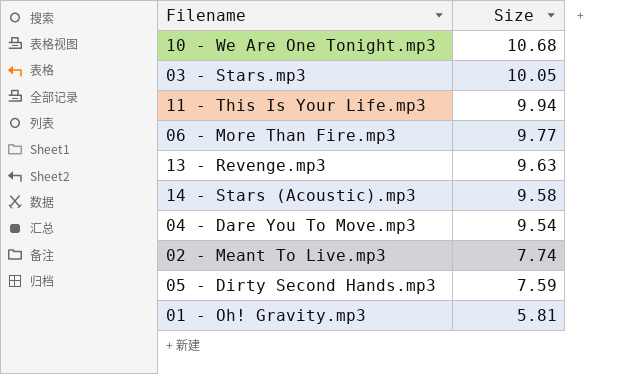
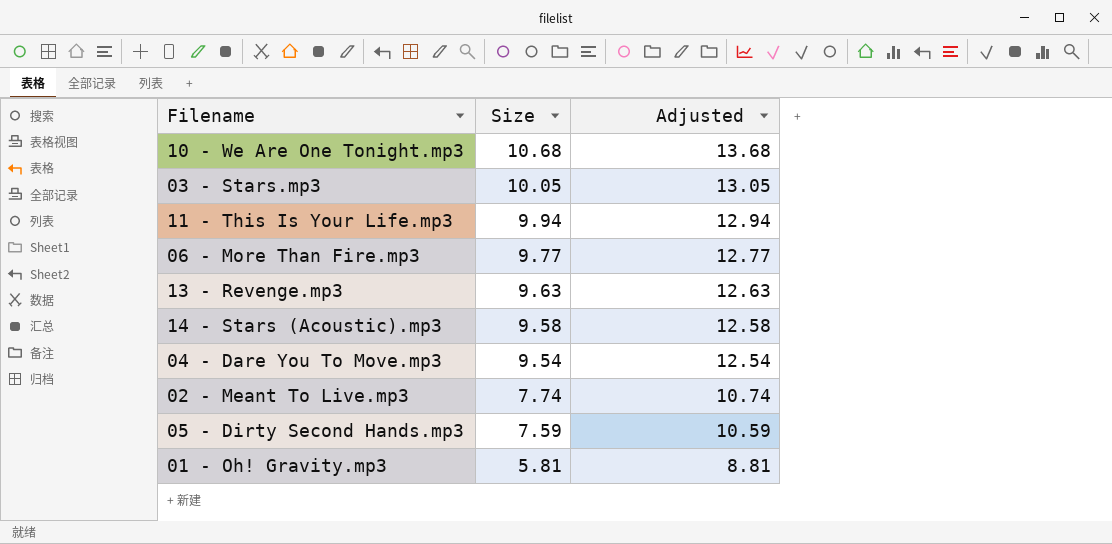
column Adjusted | formula: none -> [Size] + 3

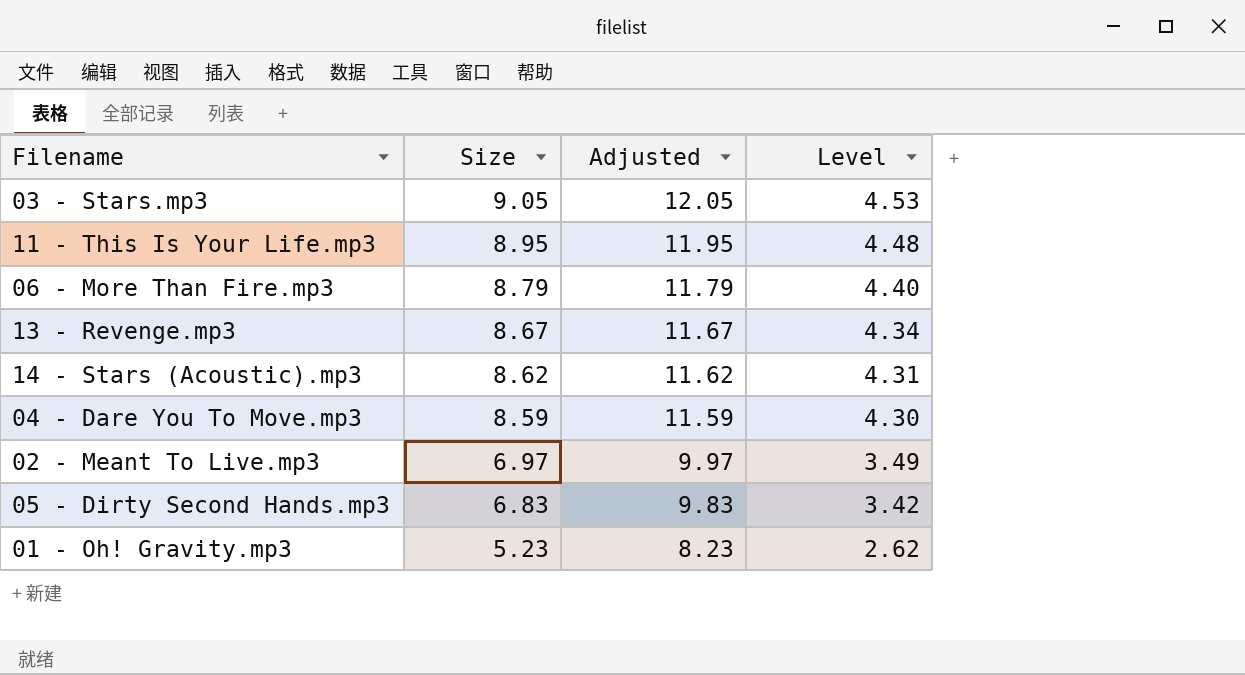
column Level | formula: none -> [Size] * 0.5
row 10 - We Are One Tonight.mp3: 10.68 | 13.68 -> none
03 - Stars.mp3 | Size: 10.05 -> 9.05
03 - Stars.mp3 | Adjusted: 13.05 -> 12.05
11 - This Is Your Life.mp3 | Size: 9.94 -> 8.95
11 - This Is Your Life.mp3 | Adjusted: 12.94 -> 11.95
06 - More Than Fire.mp3 | Size: 9.77 -> 8.79
06 - More Than Fire.mp3 | Adjusted: 12.77 -> 11.79
13 - Revenge.mp3 | Size: 9.63 -> 8.67
13 - Revenge.mp3 | Adjusted: 12.63 -> 11.67
14 - Stars (Acoustic).mp3 | Size: 9.58 -> 8.62
14 - Stars (Acoustic).mp3 | Adjusted: 12.58 -> 11.62
04 - Dare You To Move.mp3 | Size: 9.54 -> 8.59
04 - Dare You To Move.mp3 | Adjusted: 12.54 -> 11.59
02 - Meant To Live.mp3 | Size: 7.74 -> 6.97
02 - Meant To Live.mp3 | Adjusted: 10.74 -> 9.97
05 - Dirty Second Hands.mp3 | Size: 7.59 -> 6.83
05 - Dirty Second Hands.mp3 | Adjusted: 10.59 -> 9.83
01 - Oh! Gravity.mp3 | Size: 5.81 -> 5.23
01 - Oh! Gravity.mp3 | Adjusted: 8.81 -> 8.23

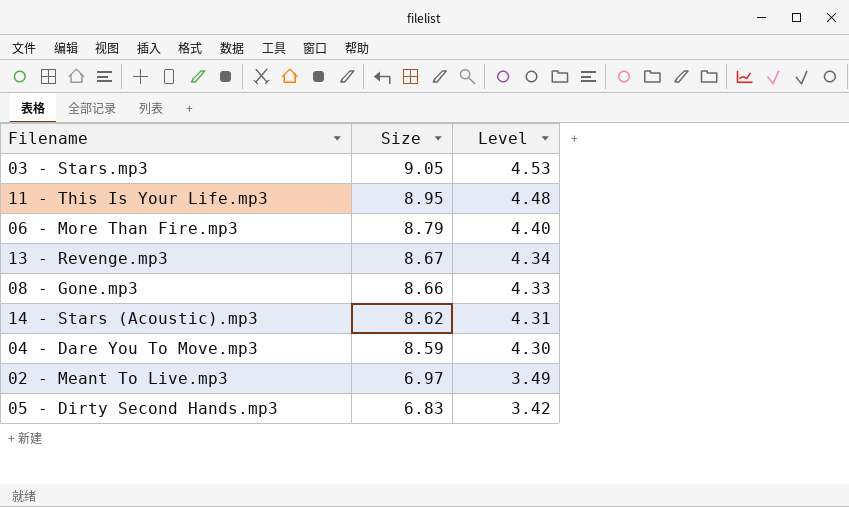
column Adjusted | formula: [Size] + 3 -> none
row 01 - Oh! Gravity.mp3: 5.23 | 8.23 | 2.62 -> none
row 08 - Gone.mp3: none -> 8.66 | 4.33

